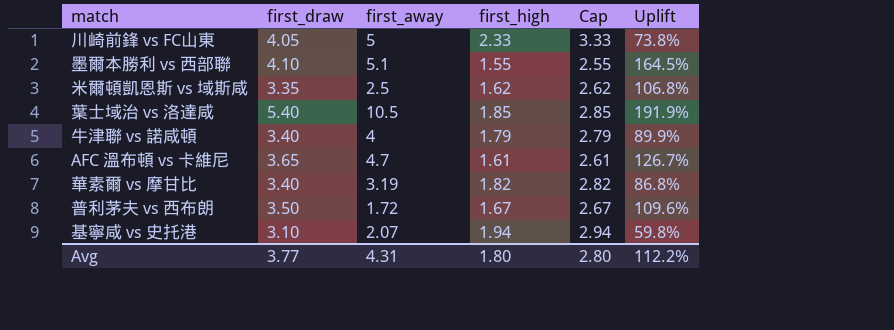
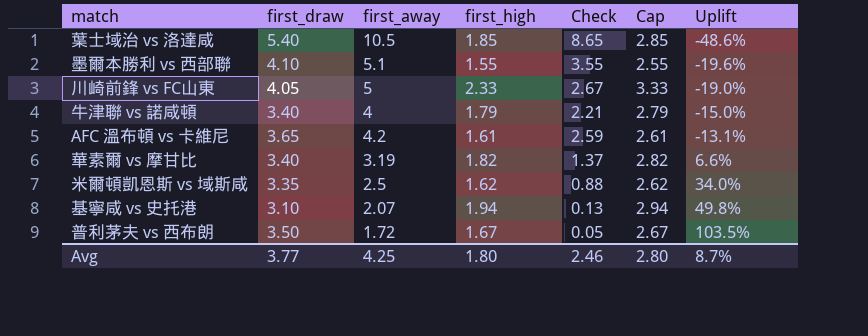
row order: none -> Uplift ascending
column Check | formula: none -> [first_away] - [first_high]
column Uplift | formula: ([first_draw] - [first_high]) / [first_high] -> ([first_draw] - [first_away]) / [first_away]
AFC 溫布頓 vs 卡維尼 | first_away: 4.7 -> 4.2
Avg | first_away: 4.31 -> 4.25
Avg | Uplift: 112.2% -> 8.7%

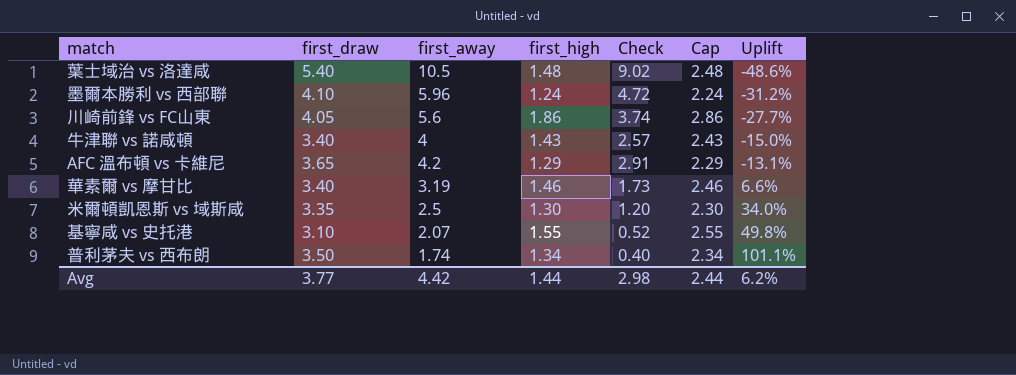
葉士域治 vs 洛達咸 | first_high: 1.85 -> 1.48
葉士域治 vs 洛達咸 | Check: 8.65 -> 9.02
葉士域治 vs 洛達咸 | Cap: 2.85 -> 2.48
墨爾本勝利 vs 西部聯 | first_away: 5.1 -> 5.96
墨爾本勝利 vs 西部聯 | first_high: 1.55 -> 1.24
墨爾本勝利 vs 西部聯 | Check: 3.55 -> 4.72
墨爾本勝利 vs 西部聯 | Cap: 2.55 -> 2.24
墨爾本勝利 vs 西部聯 | Uplift: -19.6% -> -31.2%
川崎前鋒 vs FC山東 | first_away: 5 -> 5.6
川崎前鋒 vs FC山東 | first_high: 2.33 -> 1.86
川崎前鋒 vs FC山東 | Check: 2.67 -> 3.74
川崎前鋒 vs FC山東 | Cap: 3.33 -> 2.86
川崎前鋒 vs FC山東 | Uplift: -19.0% -> -27.7%
牛津聯 vs 諾咸頓 | first_high: 1.79 -> 1.43
牛津聯 vs 諾咸頓 | Check: 2.21 -> 2.57
牛津聯 vs 諾咸頓 | Cap: 2.79 -> 2.43
AFC 溫布頓 vs 卡維尼 | first_high: 1.61 -> 1.29
AFC 溫布頓 vs 卡維尼 | Check: 2.59 -> 2.91
AFC 溫布頓 vs 卡維尼 | Cap: 2.61 -> 2.29
華素爾 vs 摩甘比 | first_high: 1.82 -> 1.46
華素爾 vs 摩甘比 | Check: 1.37 -> 1.73
華素爾 vs 摩甘比 | Cap: 2.82 -> 2.46
米爾頓凱恩斯 vs 域斯咸 | first_high: 1.62 -> 1.30
米爾頓凱恩斯 vs 域斯咸 | Check: 0.88 -> 1.20
米爾頓凱恩斯 vs 域斯咸 | Cap: 2.62 -> 2.30
基寧咸 vs 史托港 | first_high: 1.94 -> 1.55
基寧咸 vs 史托港 | Check: 0.13 -> 0.52
基寧咸 vs 史托港 | Cap: 2.94 -> 2.55
普利茅夫 vs 西布朗 | first_away: 1.72 -> 1.74
普利茅夫 vs 西布朗 | first_high: 1.67 -> 1.34
普利茅夫 vs 西布朗 | Check: 0.05 -> 0.40
普利茅夫 vs 西布朗 | Cap: 2.67 -> 2.34
普利茅夫 vs 西布朗 | Uplift: 103.5% -> 101.1%
Avg | first_away: 4.25 -> 4.42
Avg | first_high: 1.80 -> 1.44
Avg | Check: 2.46 -> 2.98
Avg | Cap: 2.80 -> 2.44
Avg | Uplift: 8.7% -> 6.2%

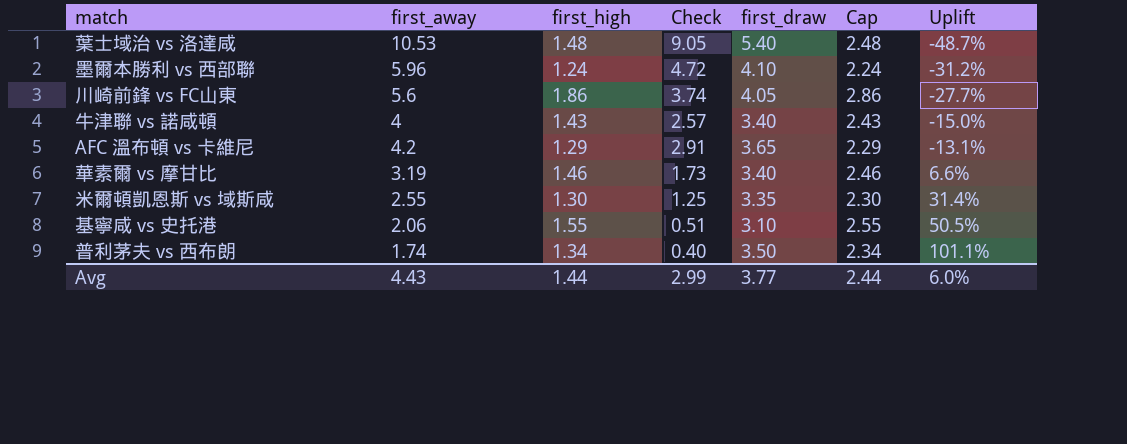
column first_draw | position: 2 -> 5
葉士域治 vs 洛達咸 | first_away: 10.5 -> 10.53
葉士域治 vs 洛達咸 | Check: 9.02 -> 9.05
葉士域治 vs 洛達咸 | Uplift: -48.6% -> -48.7%
米爾頓凱恩斯 vs 域斯咸 | first_away: 2.5 -> 2.55
米爾頓凱恩斯 vs 域斯咸 | Check: 1.20 -> 1.25
米爾頓凱恩斯 vs 域斯咸 | Uplift: 34.0% -> 31.4%
基寧咸 vs 史托港 | first_away: 2.07 -> 2.06
基寧咸 vs 史托港 | Check: 0.52 -> 0.51
基寧咸 vs 史托港 | Uplift: 49.8% -> 50.5%
Avg | first_away: 4.42 -> 4.43
Avg | Check: 2.98 -> 2.99
Avg | Uplift: 6.2% -> 6.0%

